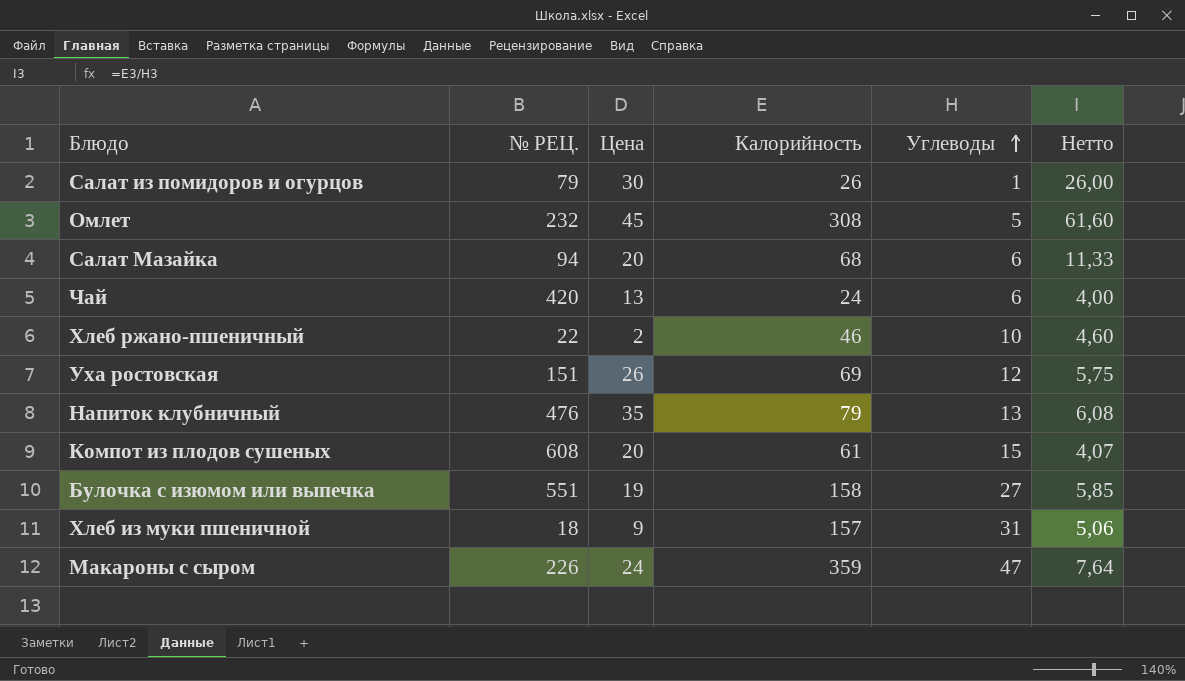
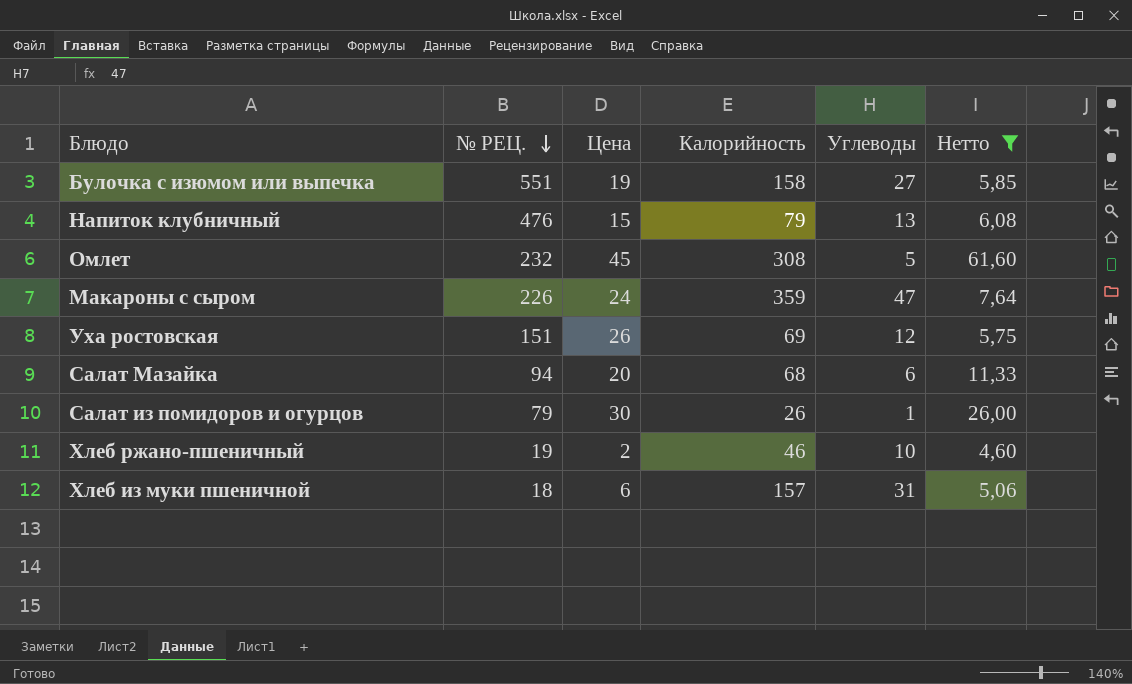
filter: none -> Нетто >= 4,60
row order: Углеводы ascending -> № РЕЦ. descending
Напиток клубничный | Цена: 35 -> 15
Хлеб ржано-пшеничный | № РЕЦ.: 22 -> 19
Хлеб из муки пшеничной | Цена: 9 -> 6

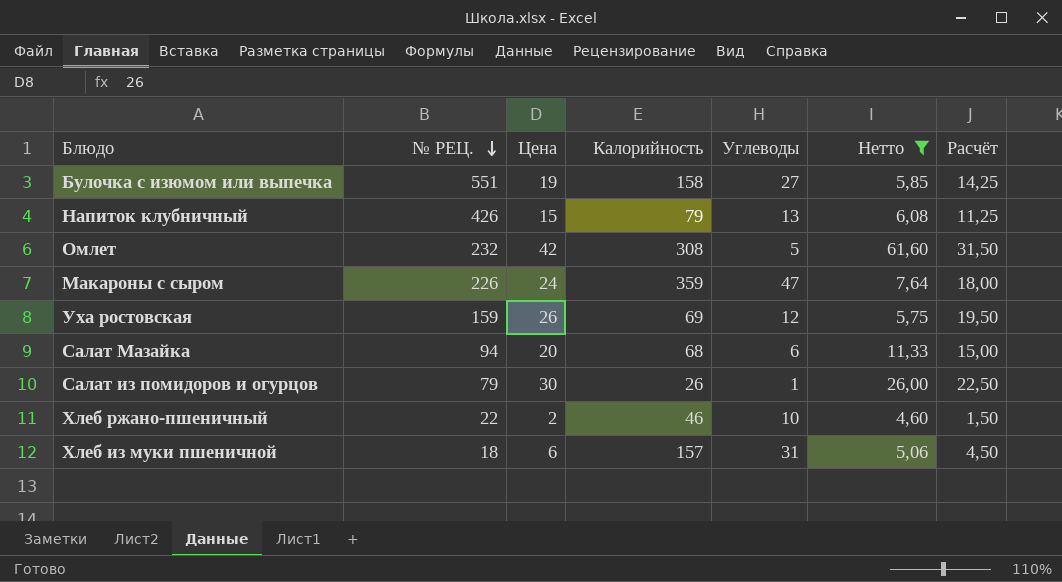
column Расчёт | formula: none -> [Цена] * 0,75
Напиток клубничный | № РЕЦ.: 476 -> 426
Омлет | Цена: 45 -> 42
Уха ростовская | № РЕЦ.: 151 -> 159
Хлеб ржано-пшеничный | № РЕЦ.: 19 -> 22

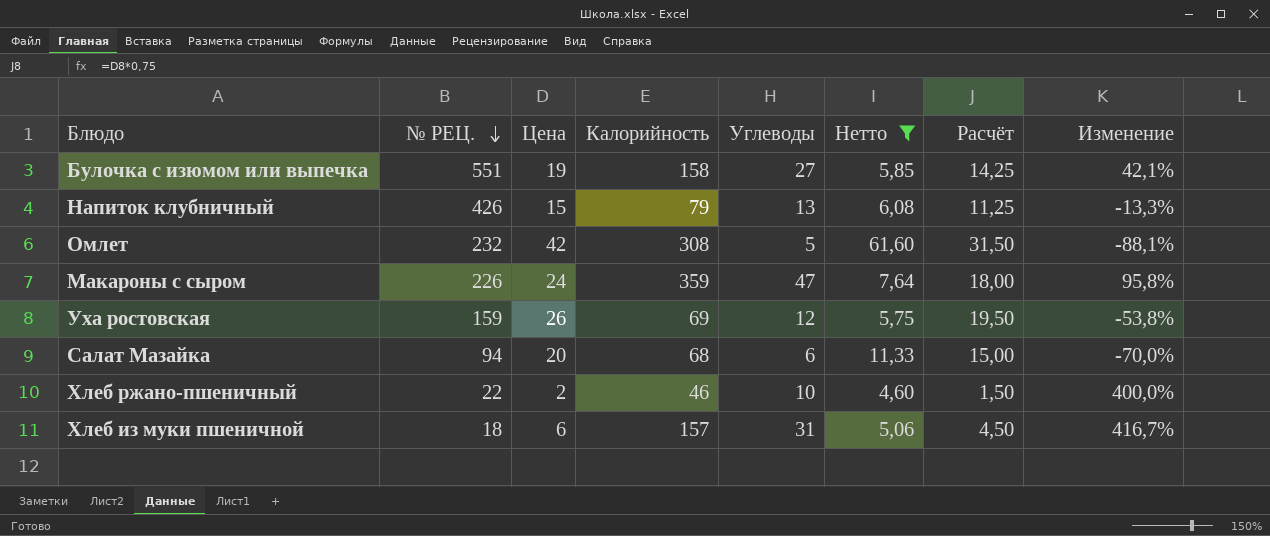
column Изменение | formula: none -> ([Углеводы] - [Цена]) / [Цена]
row Салат из помидоров и огурцов: 79 | 30 | 26 | 1 | 26,00 | 22,50 -> none

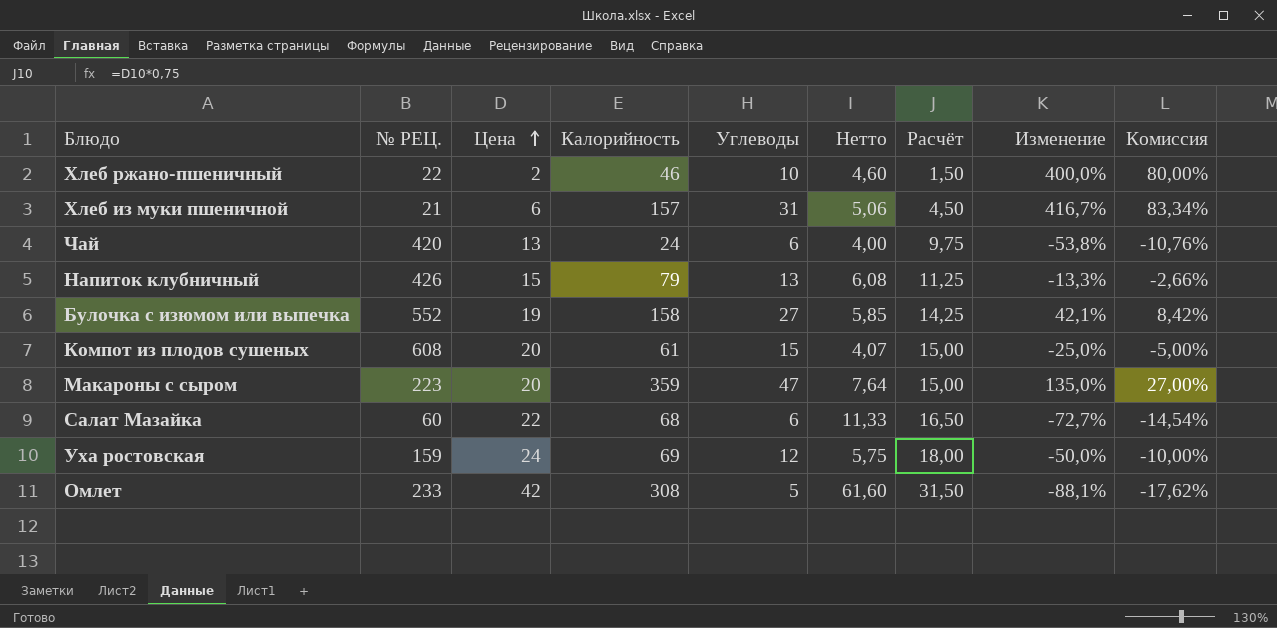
filter: Нетто >= 4,60 -> none
row order: № РЕЦ. descending -> Цена ascending
column Комиссия | formula: none -> [Изменение] * 0,2
Хлеб из муки пшеничной | № РЕЦ.: 18 -> 21
Булочка с изюмом или выпечка | № РЕЦ.: 551 -> 552
Макароны с сыром | № РЕЦ.: 226 -> 223
Макароны с сыром | Цена: 24 -> 20
Макароны с сыром | Расчёт: 18,00 -> 15,00
Макароны с сыром | Изменение: 95,8% -> 135,0%
Салат Мазайка | № РЕЦ.: 94 -> 60
Салат Мазайка | Цена: 20 -> 22
Салат Мазайка | Расчёт: 15,00 -> 16,50
Салат Мазайка | Изменение: -70,0% -> -72,7%
Уха ростовская | Цена: 26 -> 24
Уха ростовская | Расчёт: 19,50 -> 18,00
Уха ростовская | Изменение: -53,8% -> -50,0%
Омлет | № РЕЦ.: 232 -> 233

